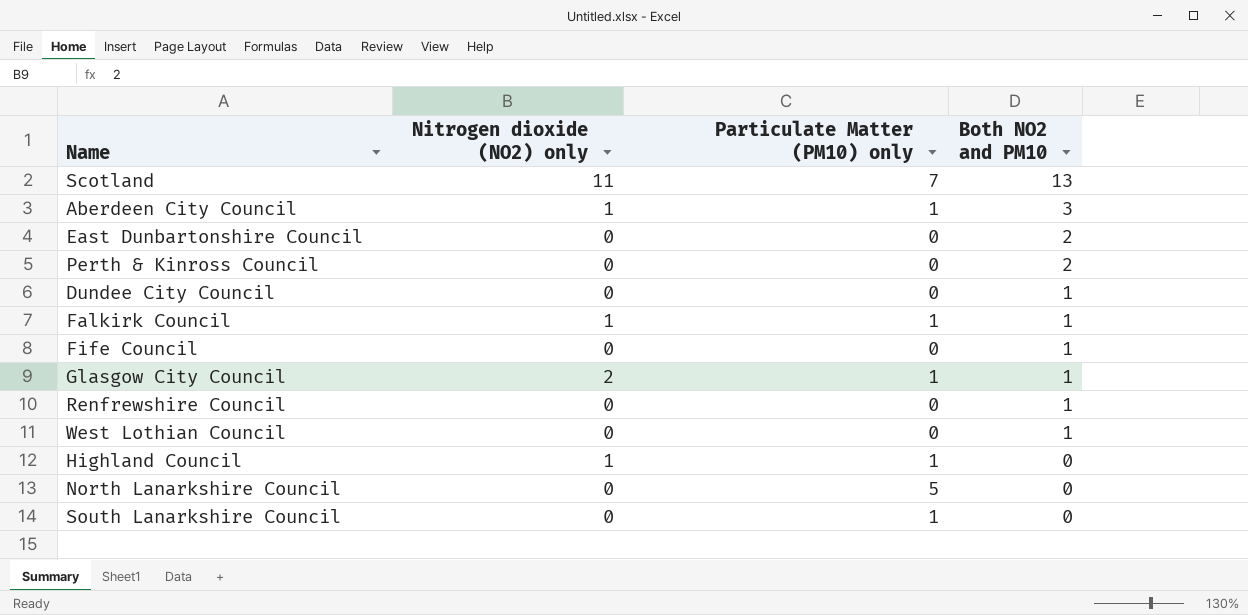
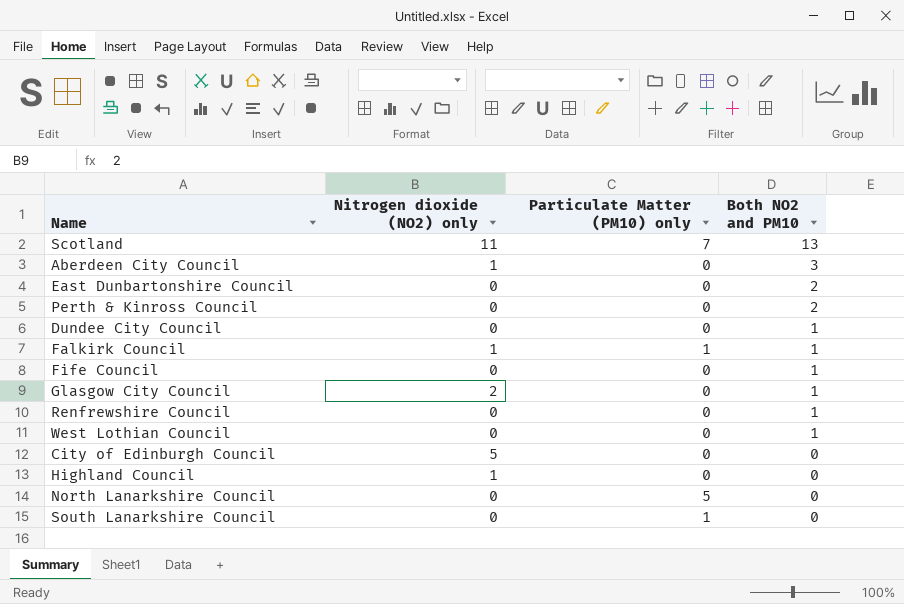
Aberdeen City Council | Particulate Matter (PM10) only: 1 -> 0
Glasgow City Council | Particulate Matter (PM10) only: 1 -> 0
row City of Edinburgh Council: none -> 5 | 0 | 0
Highland Council | Particulate Matter (PM10) only: 1 -> 0

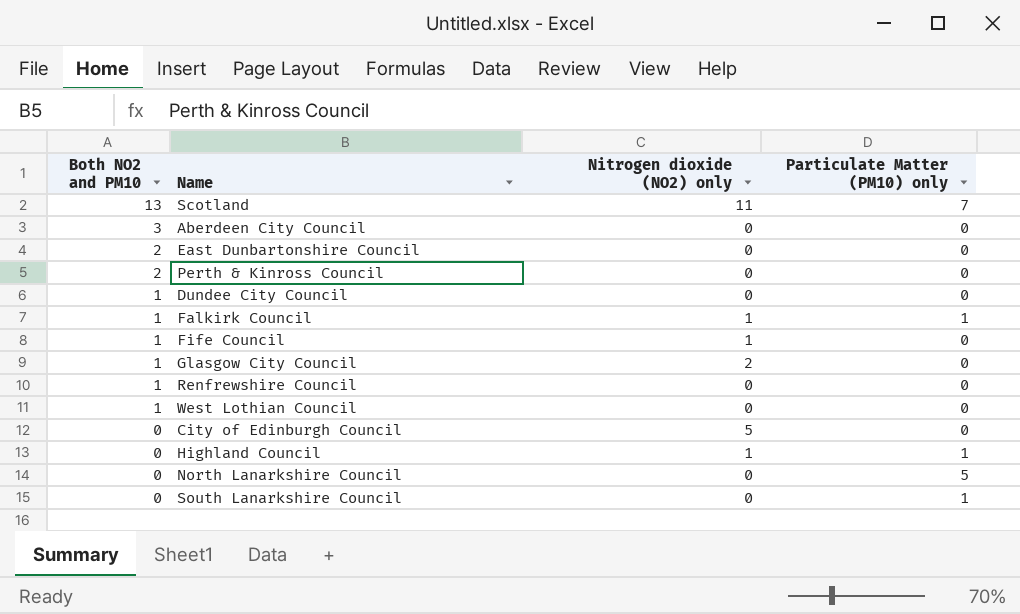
column Both NO2 and PM10 | position: 4 -> 1
Aberdeen City Council | Nitrogen dioxide (NO2) only: 1 -> 0
Fife Council | Nitrogen dioxide (NO2) only: 0 -> 1
Highland Council | Particulate Matter (PM10) only: 0 -> 1

